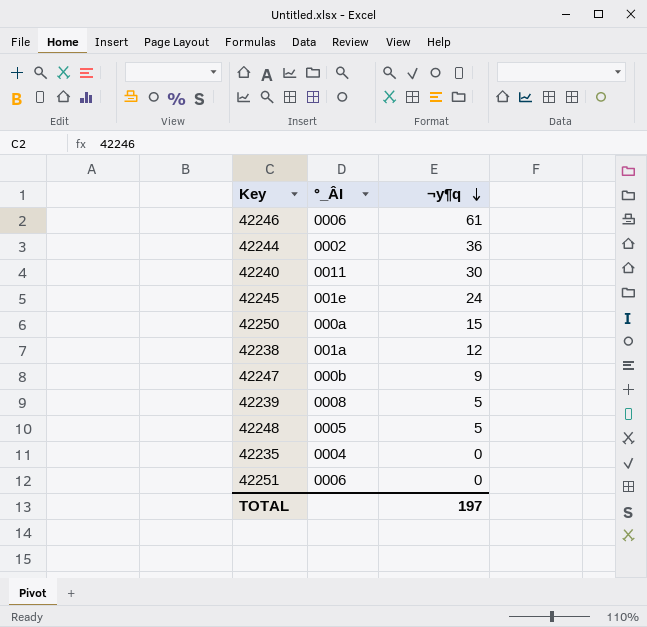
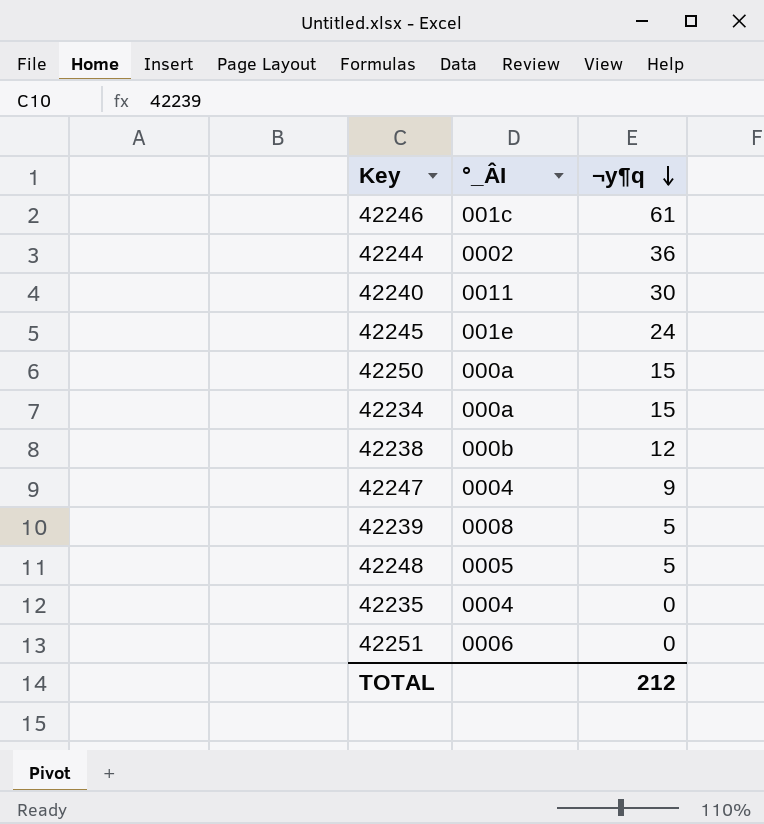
42246 | °_ÂI: 0006 -> 001c
row 42234: none -> 000a | 15
42238 | °_ÂI: 001a -> 000b
42247 | °_ÂI: 000b -> 0004
TOTAL | ¬y¶q: 197 -> 212

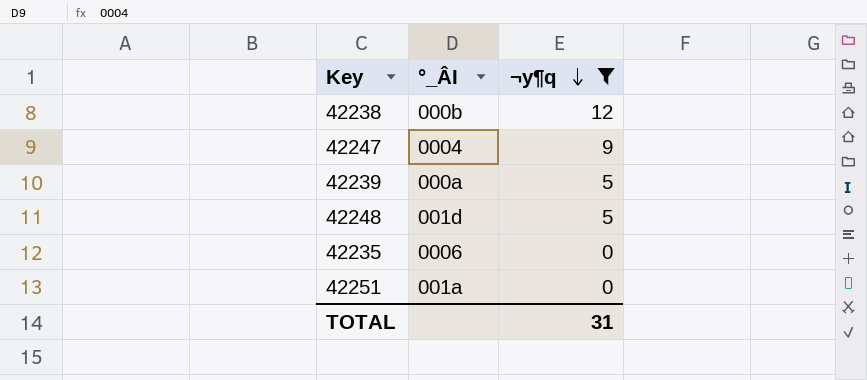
filter: none -> ¬y¶q <= 12
42239 | °_ÂI: 0008 -> 000a
42248 | °_ÂI: 0005 -> 001d
42235 | °_ÂI: 0004 -> 0006
42251 | °_ÂI: 0006 -> 001a
TOTAL | ¬y¶q: 212 -> 31

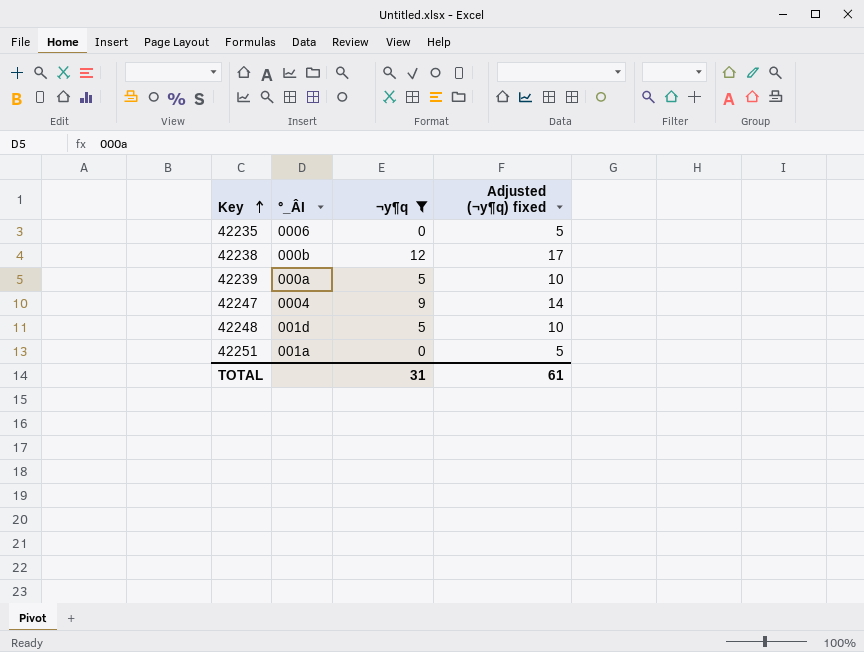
row order: ¬y¶q descending -> Key ascending
column Adjusted (¬y¶q) fixed | formula: none -> [¬y¶q] + 5

